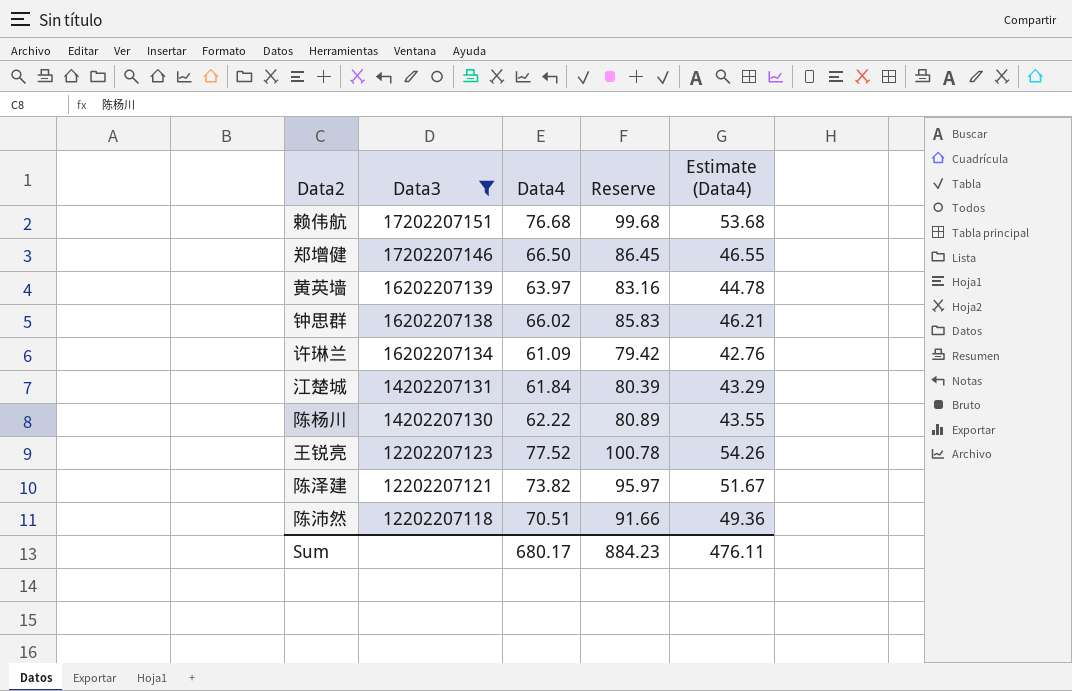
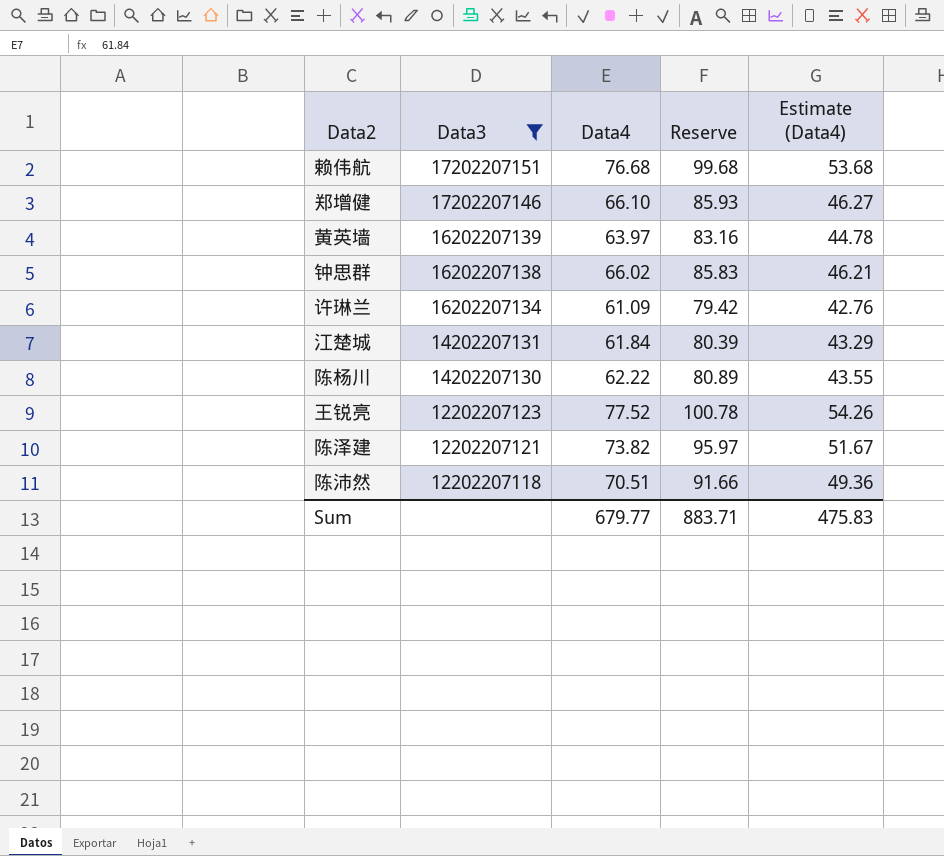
郑增健 | Data4: 66.50 -> 66.10
郑增健 | Reserve: 86.45 -> 85.93
郑增健 | Estimate (Data4): 46.55 -> 46.27
Sum | Data4: 680.17 -> 679.77
Sum | Reserve: 884.23 -> 883.71
Sum | Estimate (Data4): 476.11 -> 475.83

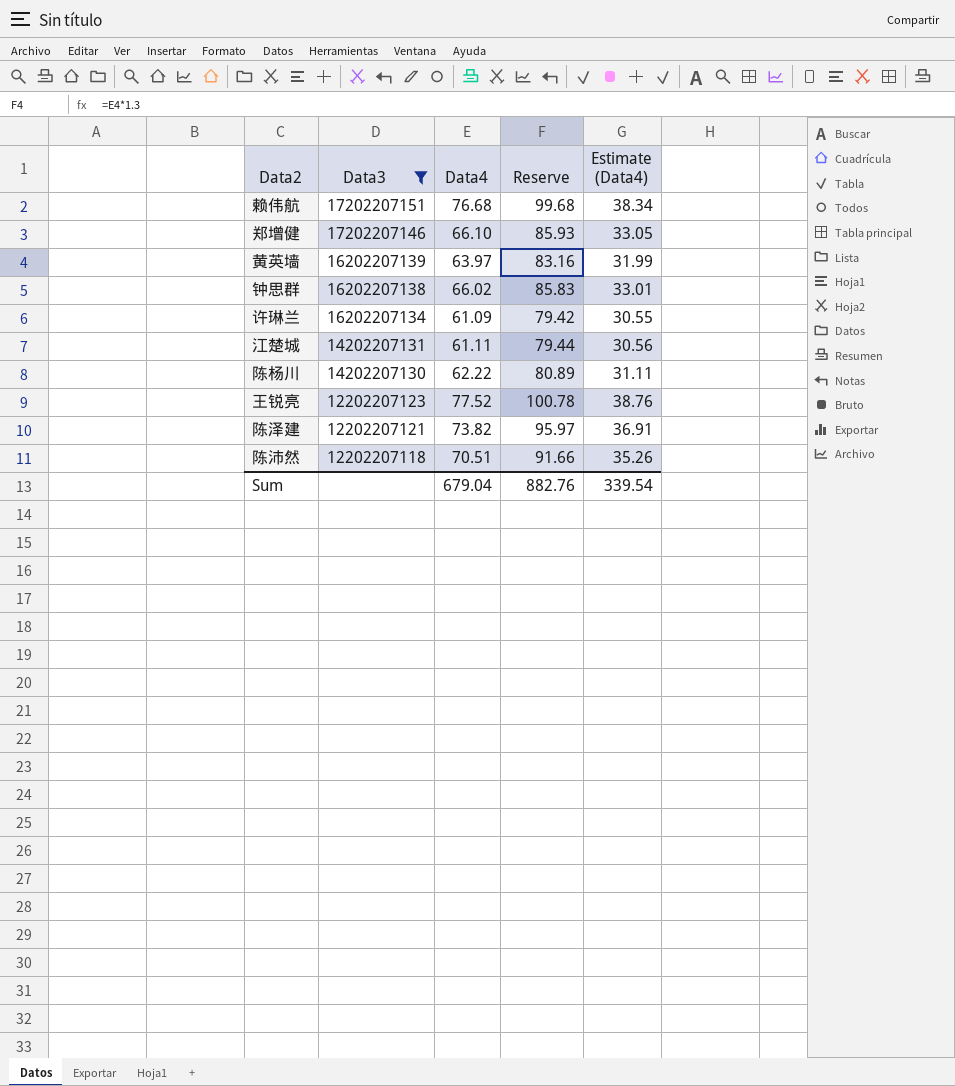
column Estimate (Data4) | formula: [Data4] * 0.7 -> [Data4] * 0.5
江楚城 | Data4: 61.84 -> 61.11
江楚城 | Reserve: 80.39 -> 79.44
Sum | Data4: 679.77 -> 679.04
Sum | Reserve: 883.71 -> 882.76
Sum | Estimate (Data4): 475.83 -> 339.54

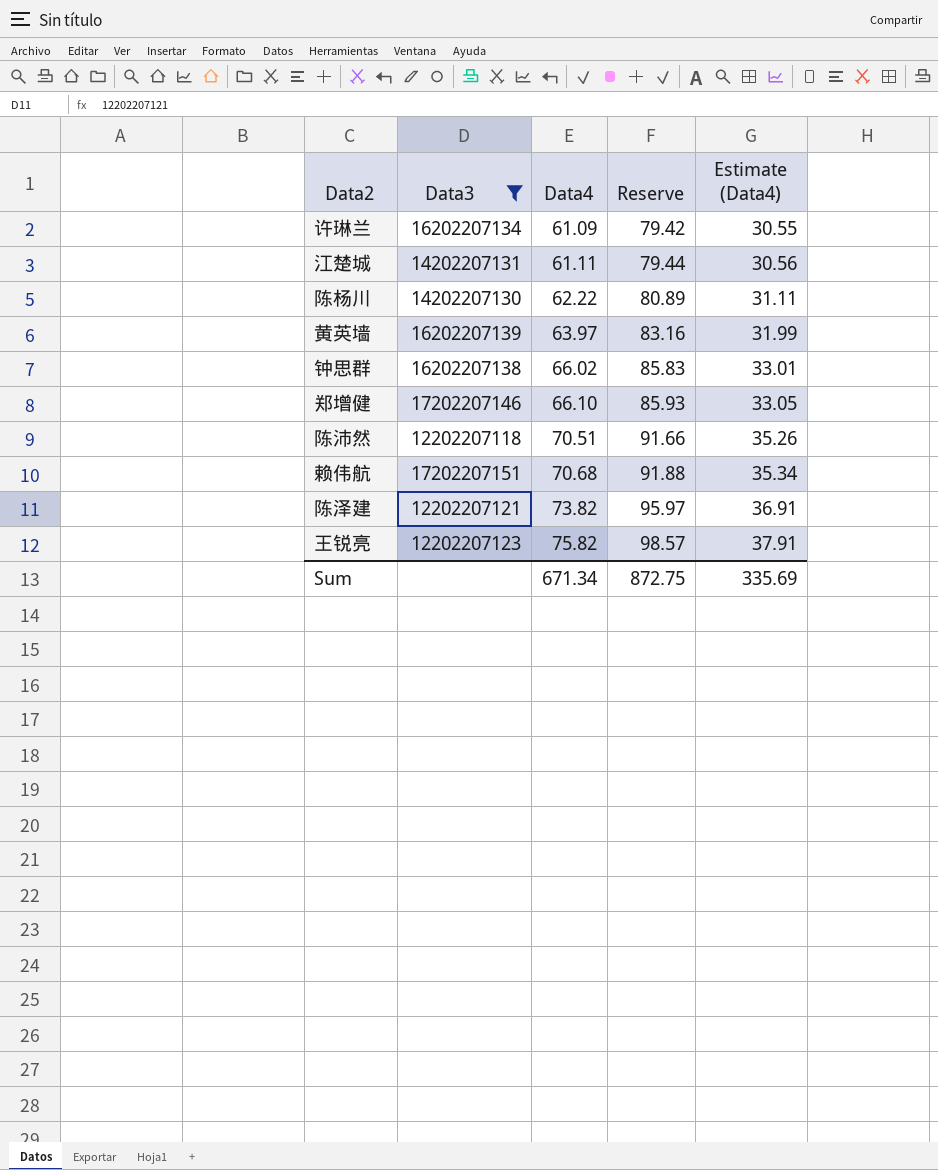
row order: Data3 descending -> Data4 ascending
赖伟航 | Data4: 76.68 -> 70.68
赖伟航 | Reserve: 99.68 -> 91.88
赖伟航 | Estimate (Data4): 38.34 -> 35.34
王锐亮 | Data4: 77.52 -> 75.82
王锐亮 | Reserve: 100.78 -> 98.57
王锐亮 | Estimate (Data4): 38.76 -> 37.91
Sum | Data4: 679.04 -> 671.34
Sum | Reserve: 882.76 -> 872.75
Sum | Estimate (Data4): 339.54 -> 335.69

